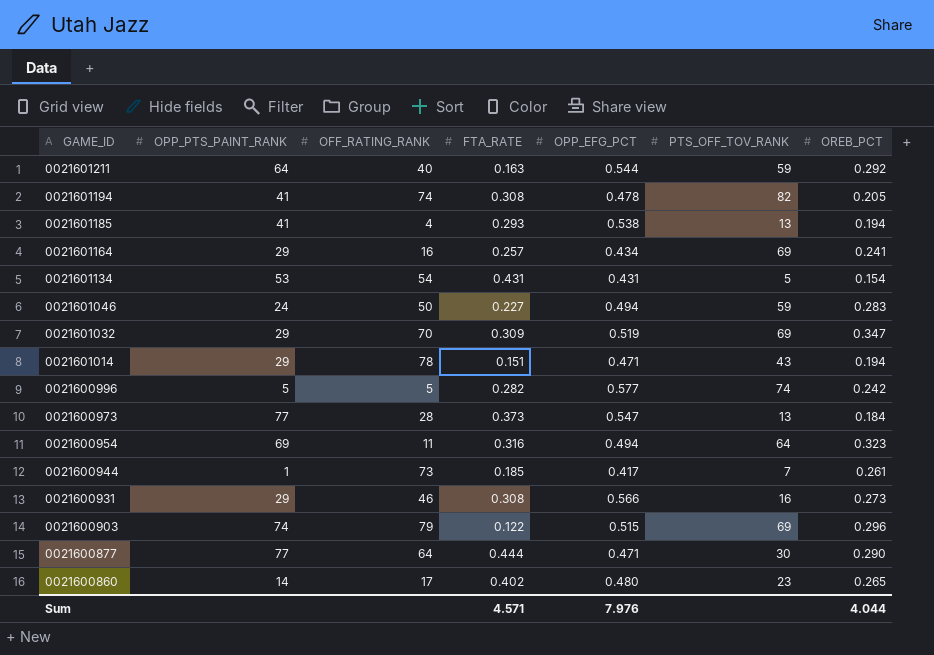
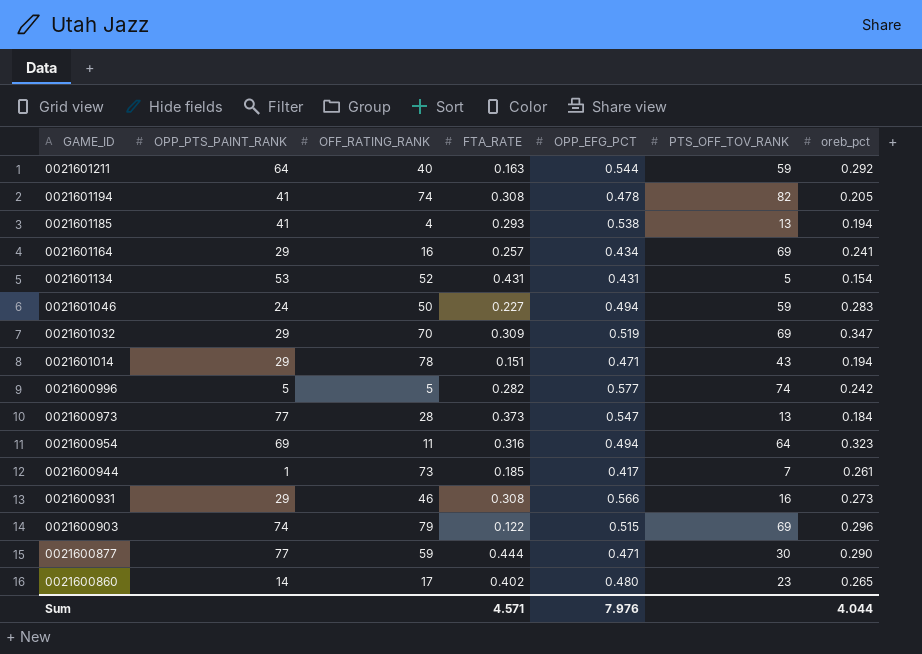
column name: OREB_PCT -> oreb_pct
0021601134 | OFF_RATING_RANK: 54 -> 52
0021600877 | OFF_RATING_RANK: 64 -> 59

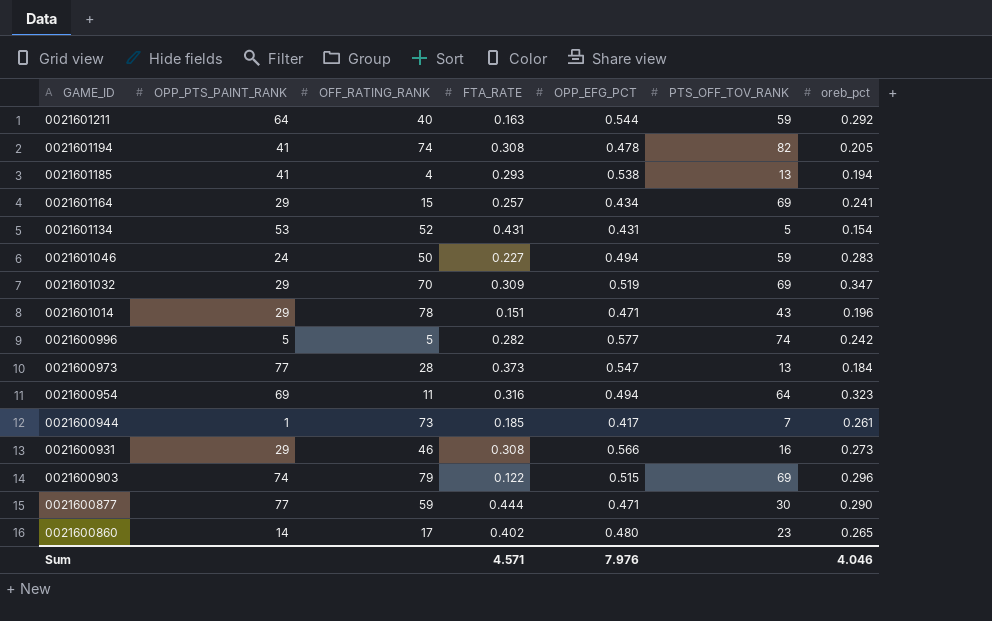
0021601164 | OFF_RATING_RANK: 16 -> 15
0021601014 | oreb_pct: 0.194 -> 0.196
Sum | oreb_pct: 4.044 -> 4.046

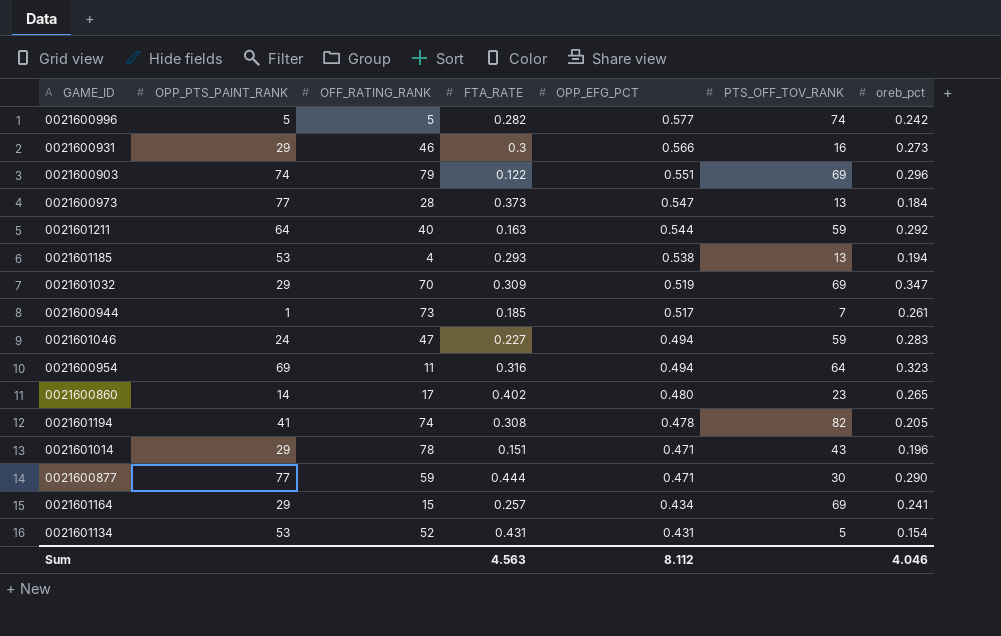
row order: GAME_ID descending -> OPP_EFG_PCT descending
0021600931 | FTA_RATE: 0.308 -> 0.3
0021600903 | OPP_EFG_PCT: 0.515 -> 0.551
0021601185 | OPP_PTS_PAINT_RANK: 41 -> 53
0021600944 | OPP_EFG_PCT: 0.417 -> 0.517
0021601046 | OFF_RATING_RANK: 50 -> 47
Sum | FTA_RATE: 4.571 -> 4.563
Sum | OPP_EFG_PCT: 7.976 -> 8.112

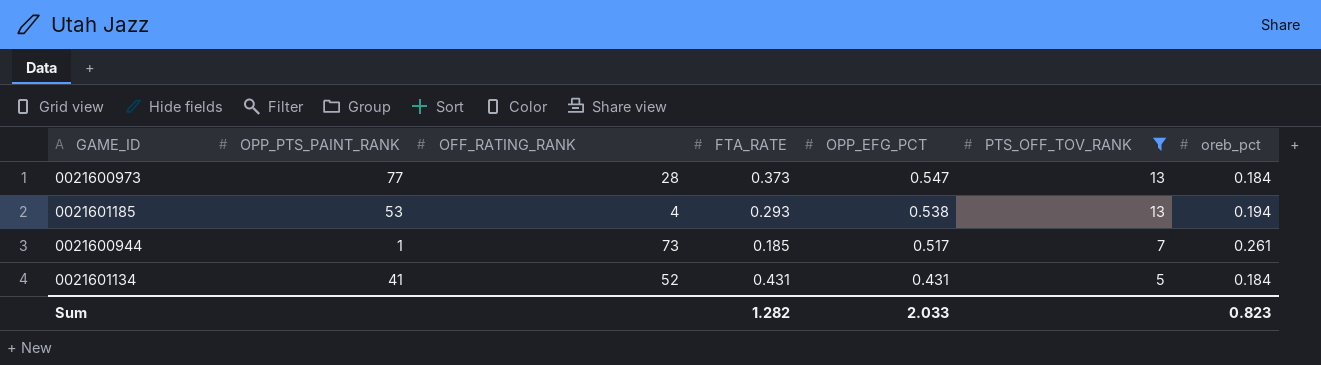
filter: none -> PTS_OFF_TOV_RANK <= 13
0021601134 | OPP_PTS_PAINT_RANK: 53 -> 41
0021601134 | oreb_pct: 0.154 -> 0.184
Sum | FTA_RATE: 4.563 -> 1.282
Sum | OPP_EFG_PCT: 8.112 -> 2.033
Sum | oreb_pct: 4.046 -> 0.823

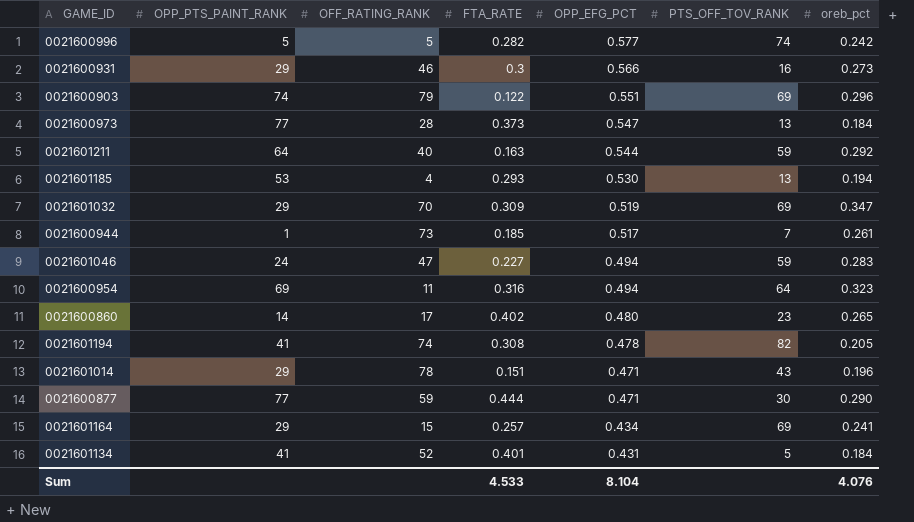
filter: PTS_OFF_TOV_RANK <= 13 -> none
0021601185 | OPP_EFG_PCT: 0.538 -> 0.530
0021601134 | FTA_RATE: 0.431 -> 0.401
Sum | FTA_RATE: 1.282 -> 4.533
Sum | OPP_EFG_PCT: 2.033 -> 8.104
Sum | oreb_pct: 0.823 -> 4.076

